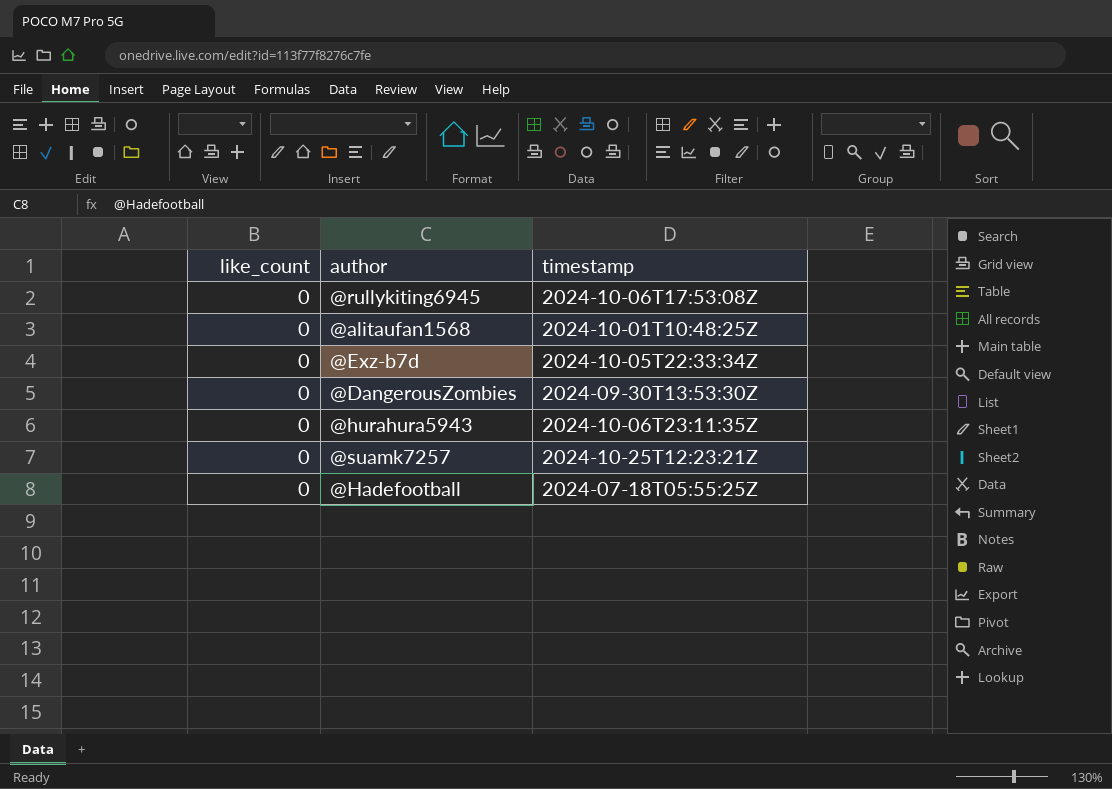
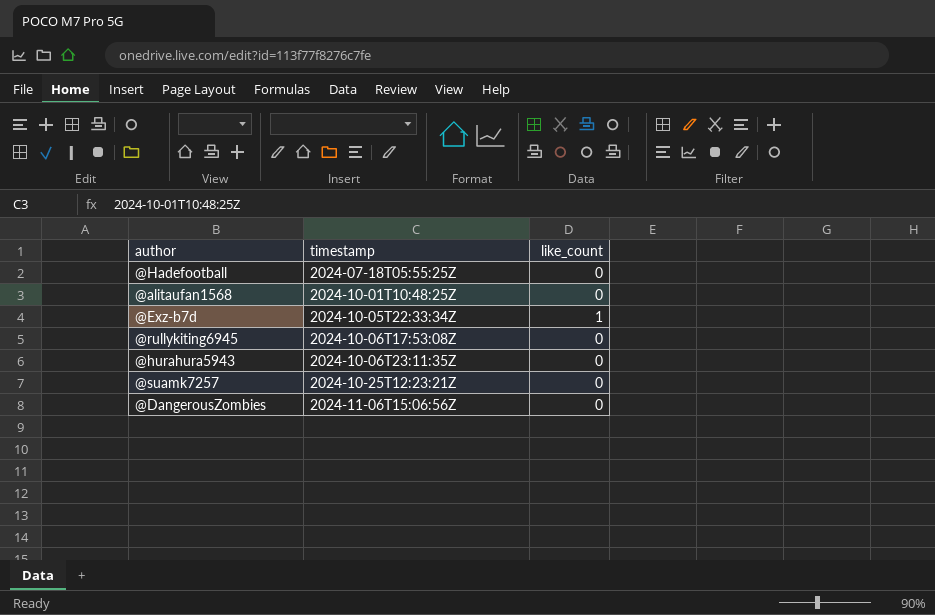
row order: none -> timestamp ascending
column like_count | position: 1 -> 3
@Exz-b7d | like_count: 0 -> 1
@DangerousZombies | timestamp: 2024-09-30T13:53:30Z -> 2024-11-06T15:06:56Z

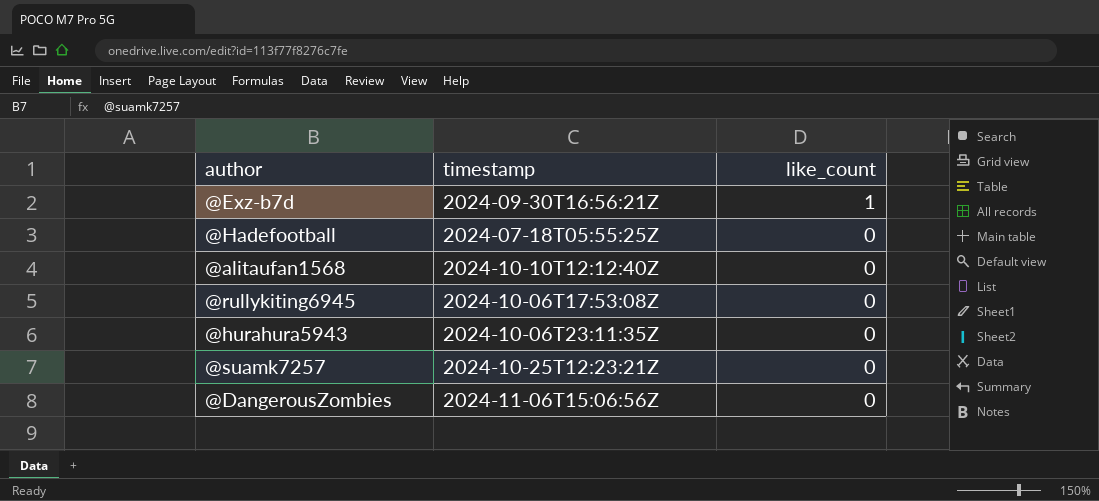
row order: timestamp ascending -> like_count descending
@Exz-b7d | timestamp: 2024-10-05T22:33:34Z -> 2024-09-30T16:56:21Z
@alitaufan1568 | timestamp: 2024-10-01T10:48:25Z -> 2024-10-10T12:12:40Z

